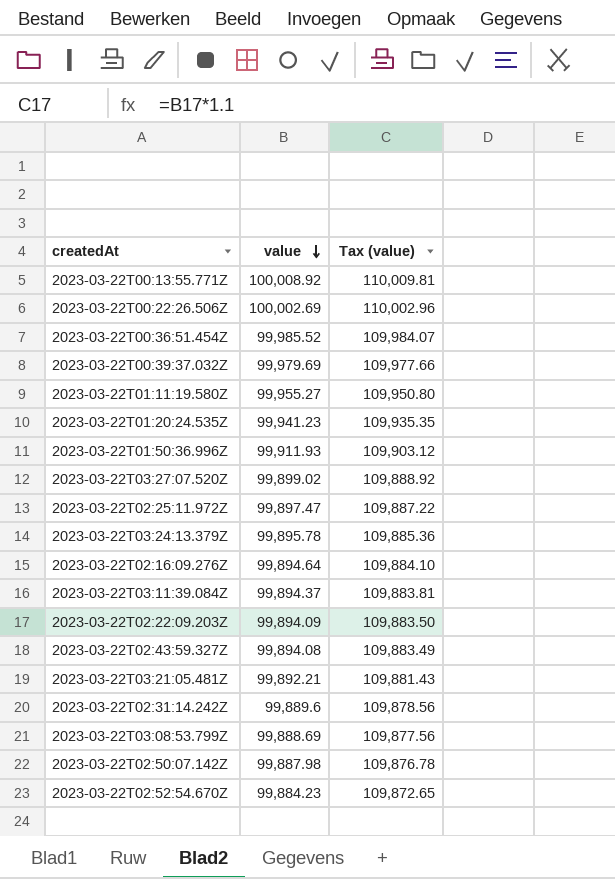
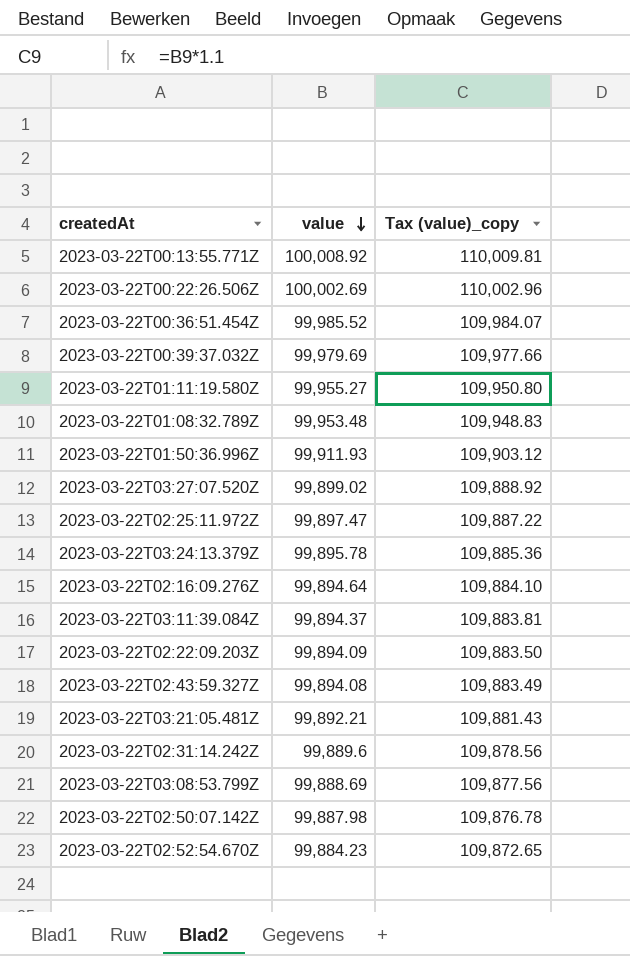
column name: Tax (value) -> Tax (value)_copy
row 2023-03-22T01:20:24.535Z: 99,941.23 | 109,935.35 -> none
row 2023-03-22T01:08:32.789Z: none -> 99,953.48 | 109,948.83

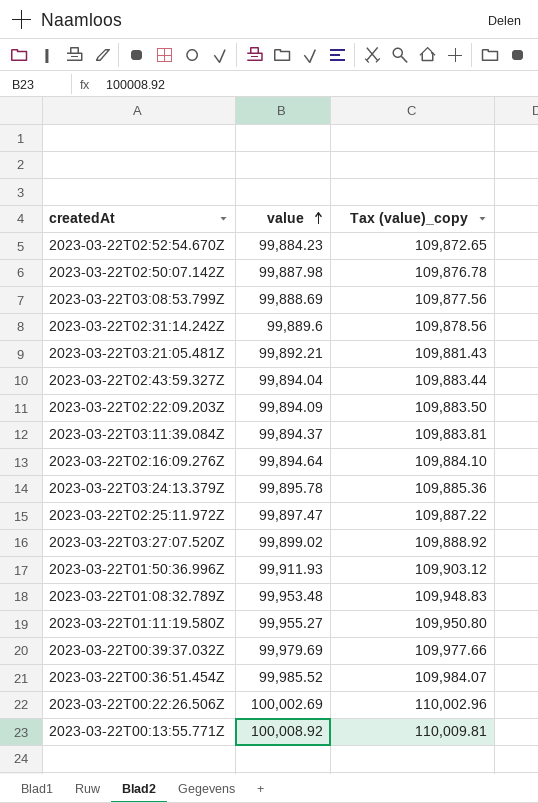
row order: value descending -> value ascending
2023-03-22T02:43:59.327Z | value: 99,894.08 -> 99,894.04
2023-03-22T02:43:59.327Z | Tax (value)_copy: 109,883.49 -> 109,883.44

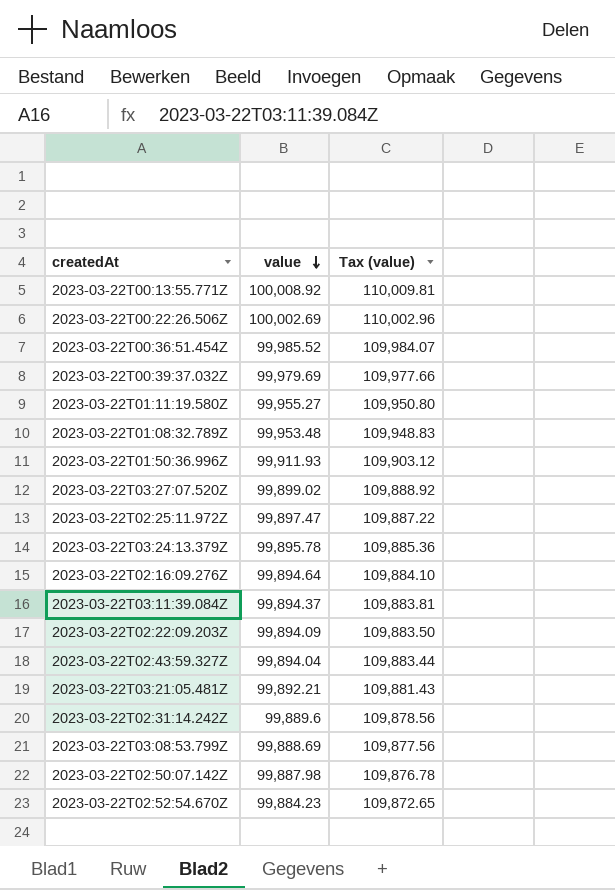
row order: value ascending -> value descending
column name: Tax (value)_copy -> Tax (value)

